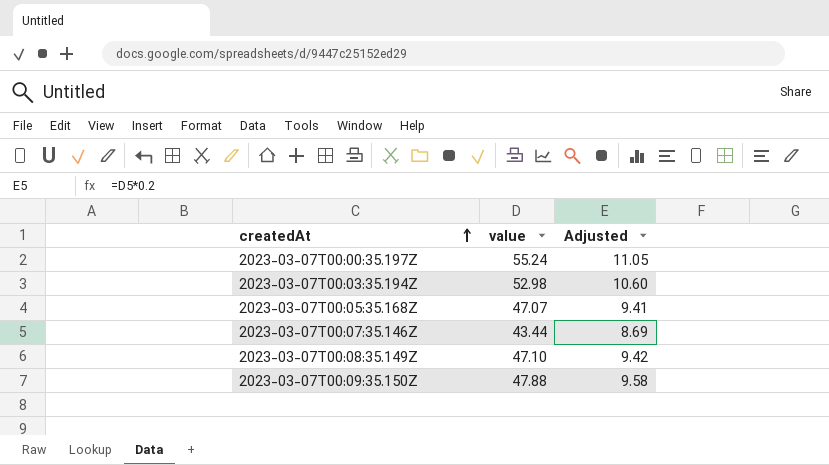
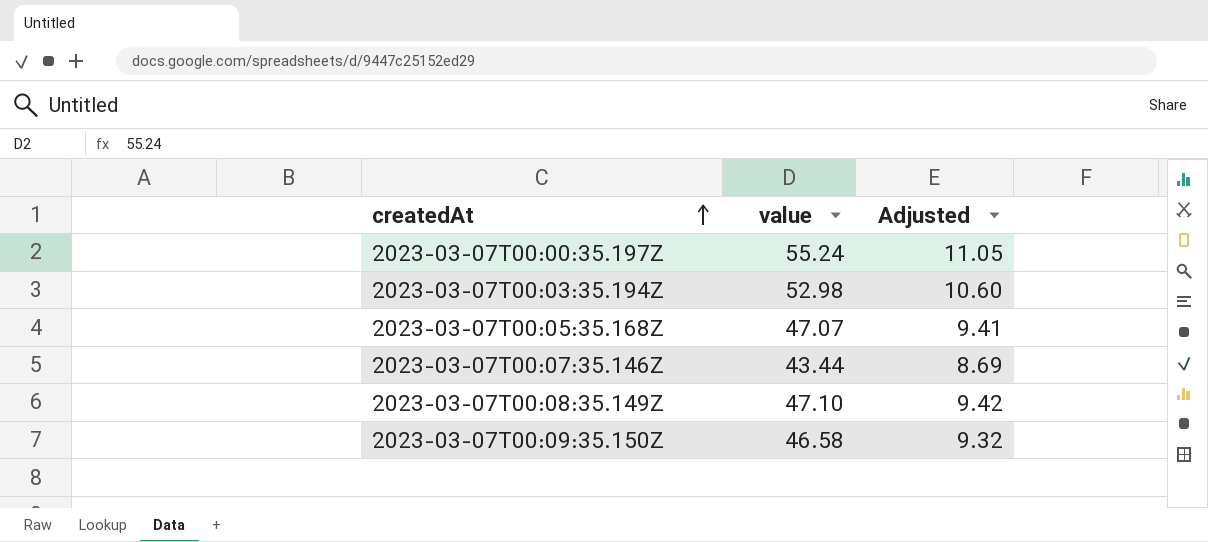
2023-03-07T00:09:35.150Z | value: 47.88 -> 46.58
2023-03-07T00:09:35.150Z | Adjusted: 9.58 -> 9.32

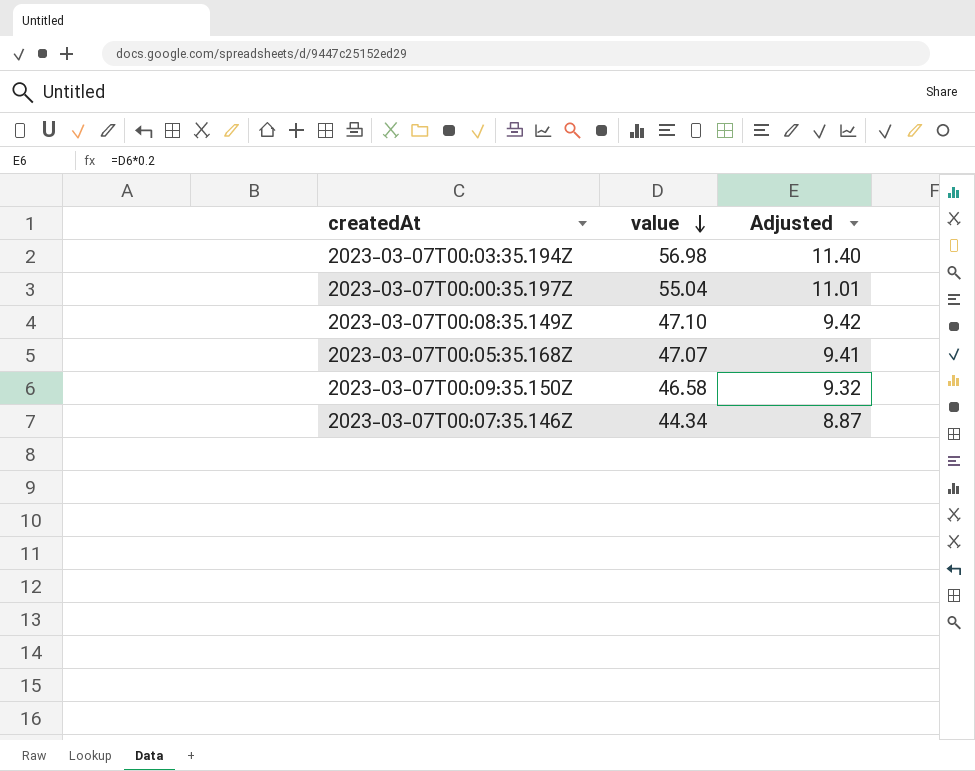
row order: createdAt ascending -> value descending
2023-03-07T00:03:35.194Z | value: 52.98 -> 56.98
2023-03-07T00:03:35.194Z | Adjusted: 10.60 -> 11.40
2023-03-07T00:00:35.197Z | value: 55.24 -> 55.04
2023-03-07T00:00:35.197Z | Adjusted: 11.05 -> 11.01
2023-03-07T00:07:35.146Z | value: 43.44 -> 44.34
2023-03-07T00:07:35.146Z | Adjusted: 8.69 -> 8.87

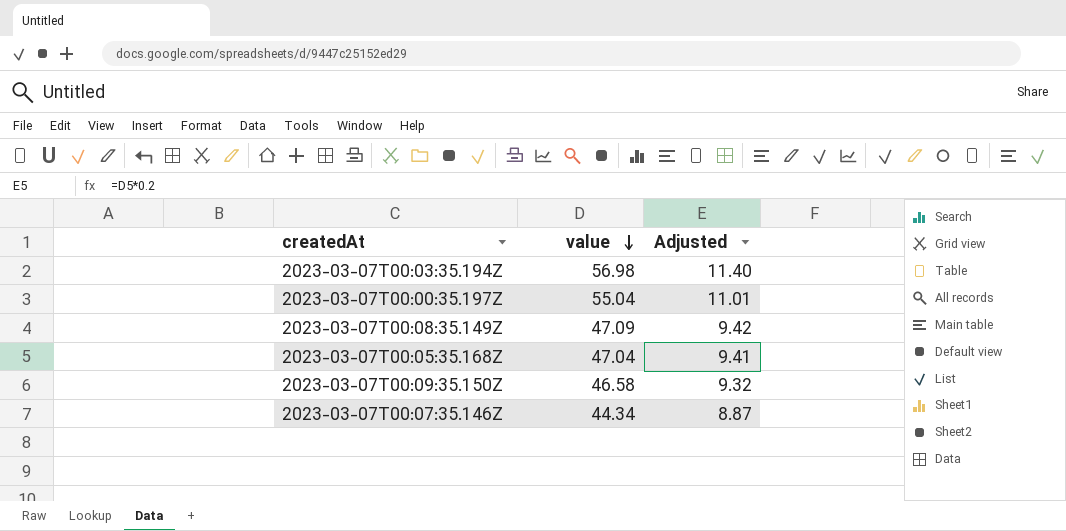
2023-03-07T00:08:35.149Z | value: 47.10 -> 47.09
2023-03-07T00:05:35.168Z | value: 47.07 -> 47.04

